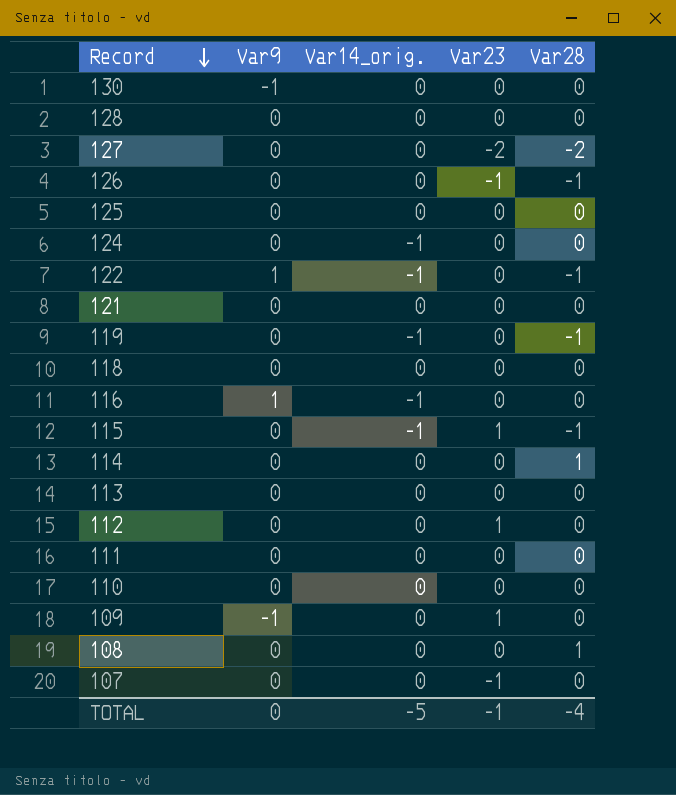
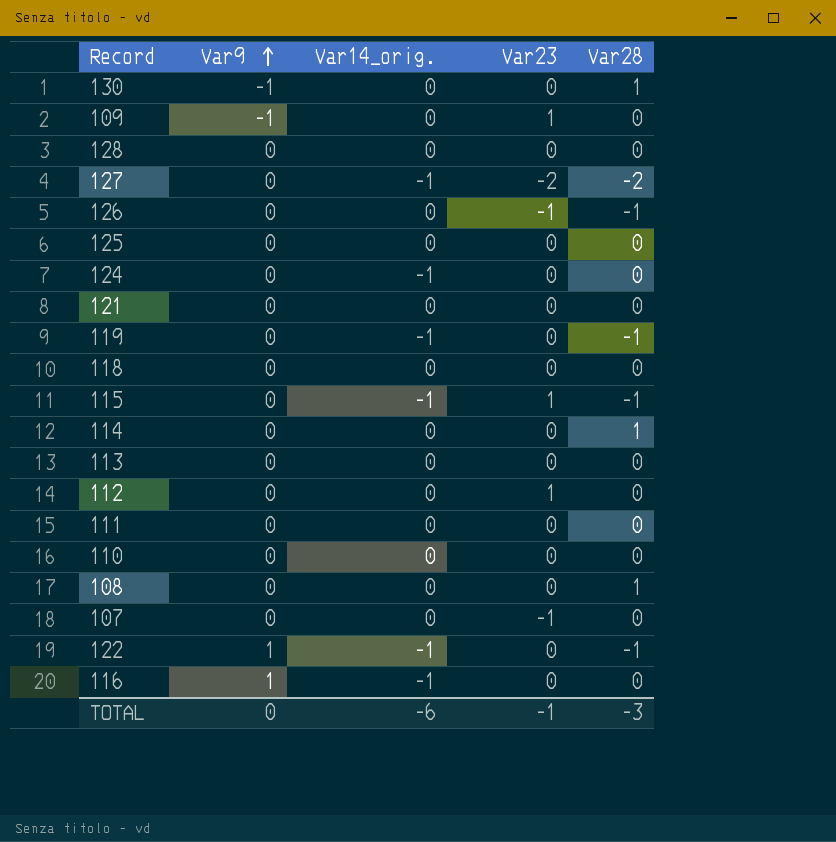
row order: Record descending -> Var9 ascending
130 | Var28: 0 -> 1
127 | Var14_orig.: 0 -> -1
TOTAL | Var14_orig.: -5 -> -6
TOTAL | Var28: -4 -> -3

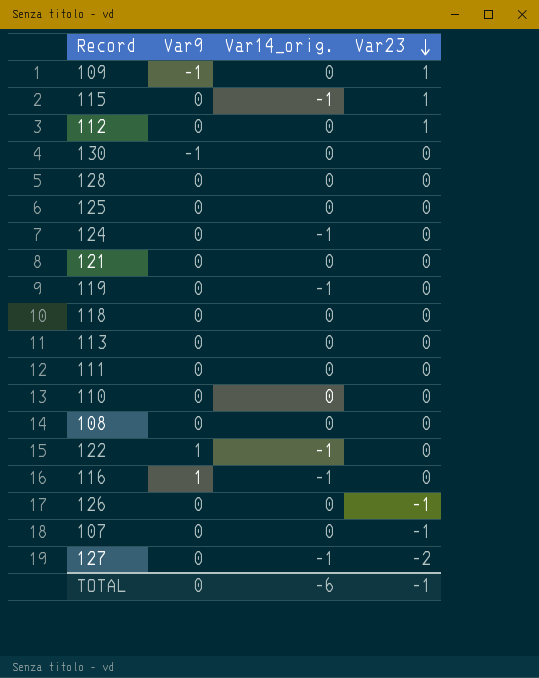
row order: Var9 ascending -> Var23 descending
column Var28 | position: 5 -> none
row 114: 0 | 0 | 0 | 1 -> none

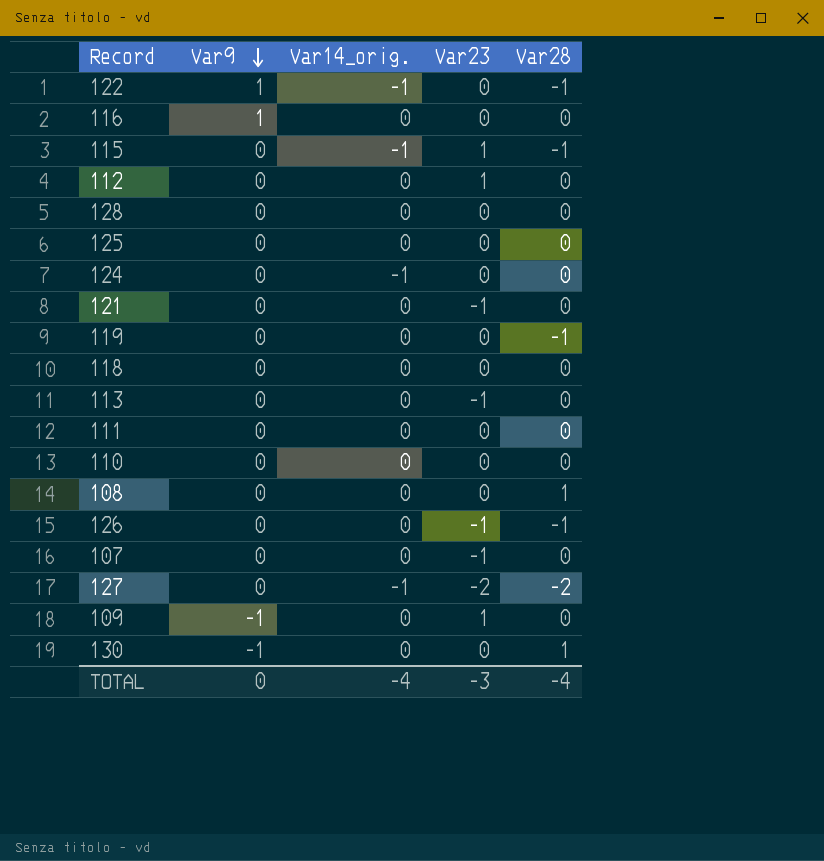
row order: Var23 descending -> Var9 descending
column Var28 | position: none -> 5
116 | Var14_orig.: -1 -> 0
121 | Var23: 0 -> -1
119 | Var14_orig.: -1 -> 0
113 | Var23: 0 -> -1
TOTAL | Var14_orig.: -6 -> -4
TOTAL | Var23: -1 -> -3

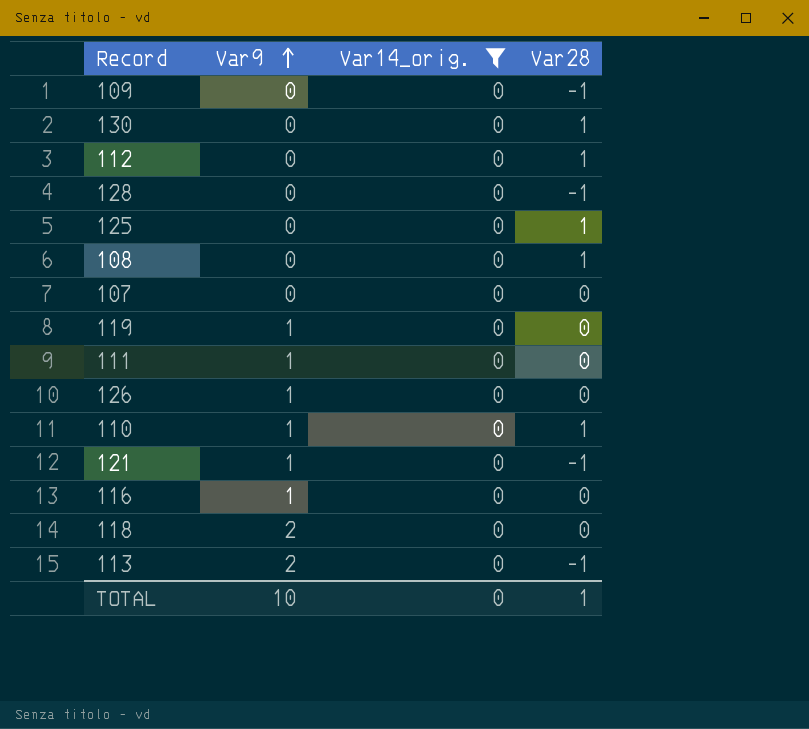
filter: none -> Var14_orig. = 0
row order: Var9 descending -> Var9 ascending
column Var23 | position: 4 -> none
109 | Var9: -1 -> 0
109 | Var28: 0 -> -1
130 | Var9: -1 -> 0
112 | Var28: 0 -> 1
128 | Var28: 0 -> -1
125 | Var28: 0 -> 1
119 | Var9: 0 -> 1
119 | Var28: -1 -> 0
111 | Var9: 0 -> 1
126 | Var9: 0 -> 1
126 | Var28: -1 -> 0
110 | Var9: 0 -> 1
110 | Var28: 0 -> 1
121 | Var9: 0 -> 1
121 | Var28: 0 -> -1
118 | Var9: 0 -> 2
113 | Var9: 0 -> 2
113 | Var28: 0 -> -1
TOTAL | Var9: 0 -> 10
TOTAL | Var14_orig.: -4 -> 0
TOTAL | Var28: -4 -> 1

